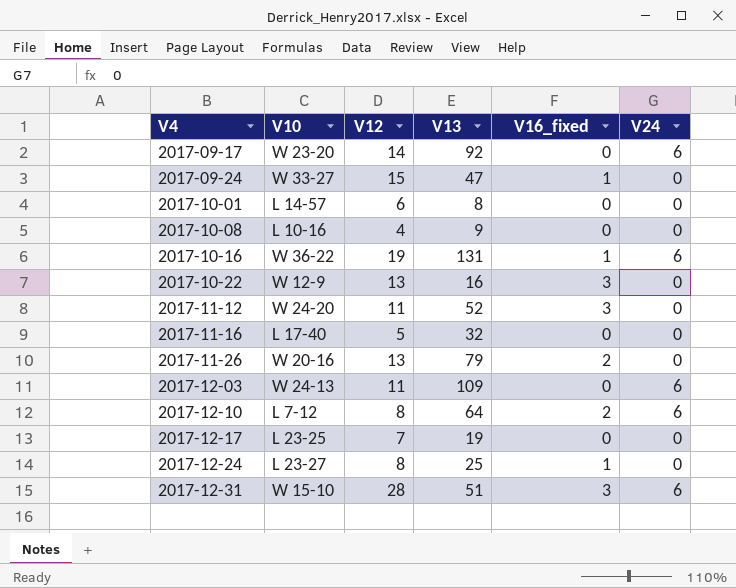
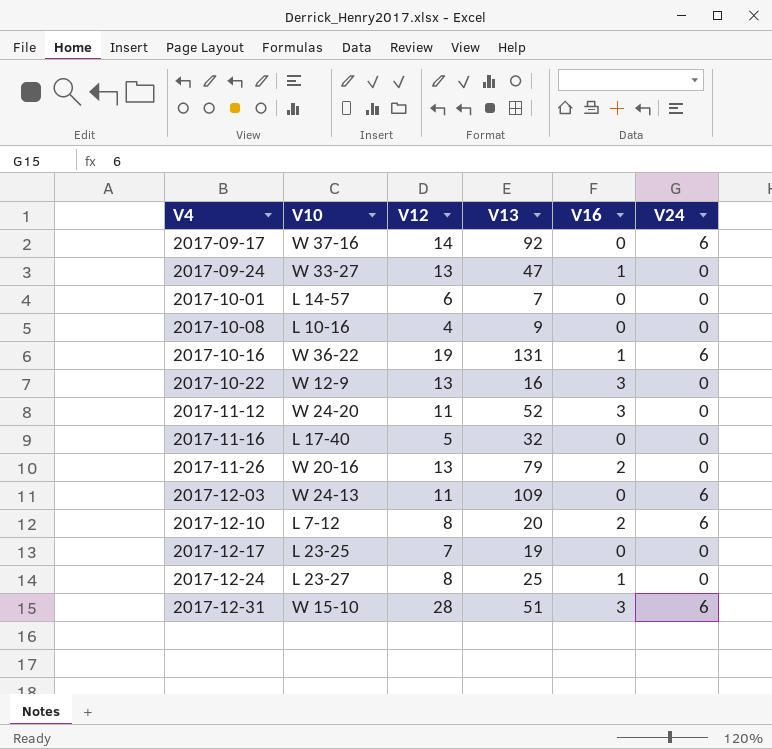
column name: V16_fixed -> V16
2017-09-17 | V10: W 23-20 -> W 37-16
2017-09-24 | V12: 15 -> 13
2017-10-01 | V13: 8 -> 7
2017-12-10 | V13: 64 -> 20

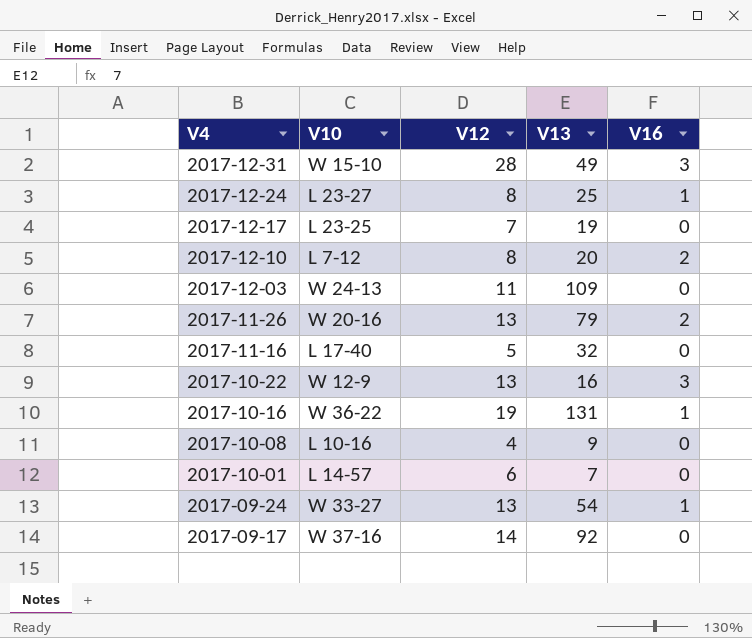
row order: V4 ascending -> V4 descending
column V24 | position: 6 -> none
row 2017-11-12: W 24-20 | 11 | 52 | 3 | 0 -> none
2017-12-31 | V13: 51 -> 49
2017-09-24 | V13: 47 -> 54

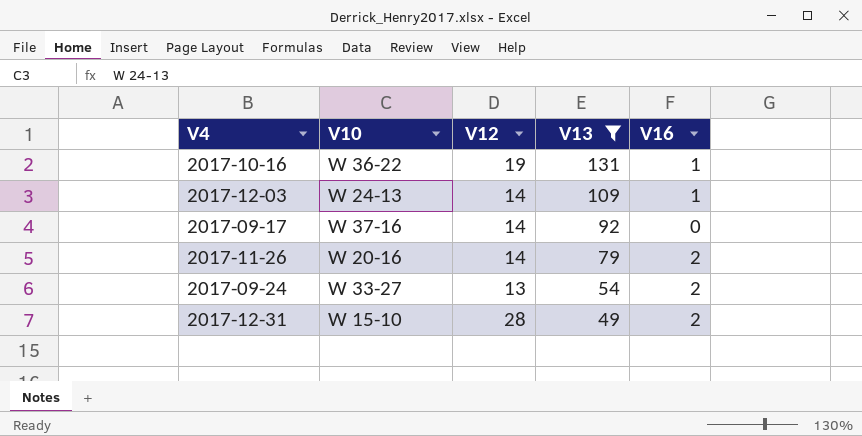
filter: none -> V13 >= 49
row order: V4 descending -> V13 descending
2017-12-03 | V12: 11 -> 14
2017-12-03 | V16: 0 -> 1
2017-11-26 | V12: 13 -> 14
2017-09-24 | V16: 1 -> 2
2017-12-31 | V16: 3 -> 2

